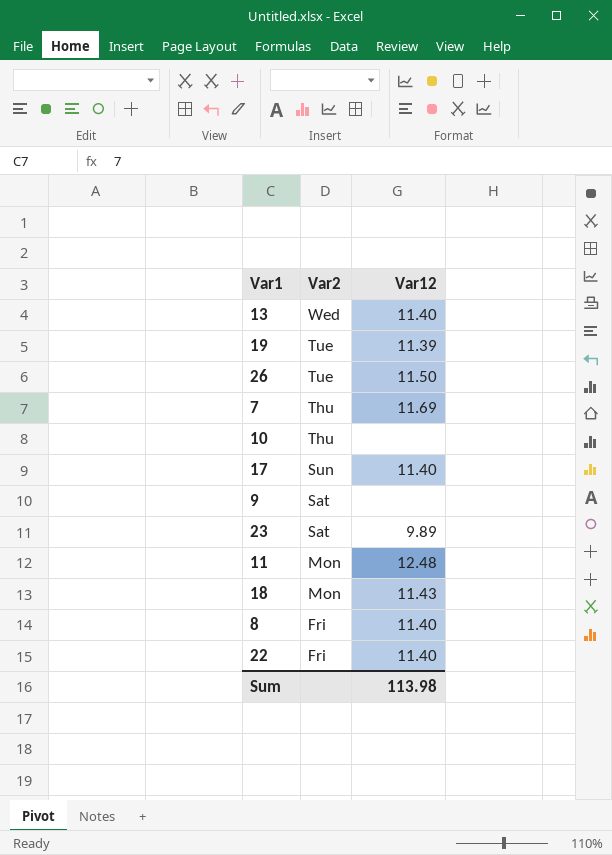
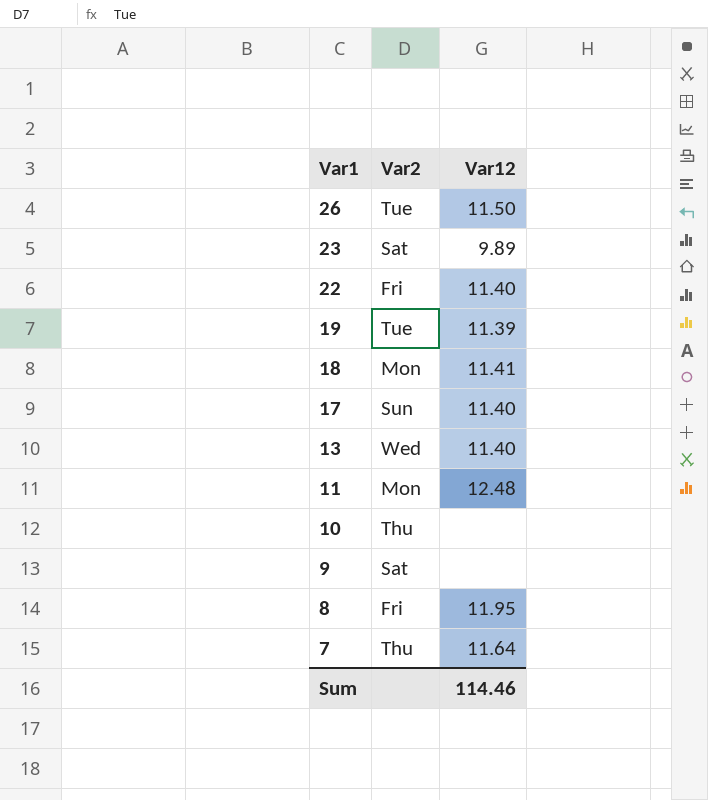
row order: Var2 descending -> Var1 descending
18 | Var12: 11.43 -> 11.41
8 | Var12: 11.40 -> 11.95
7 | Var12: 11.69 -> 11.64
Sum | Var12: 113.98 -> 114.46

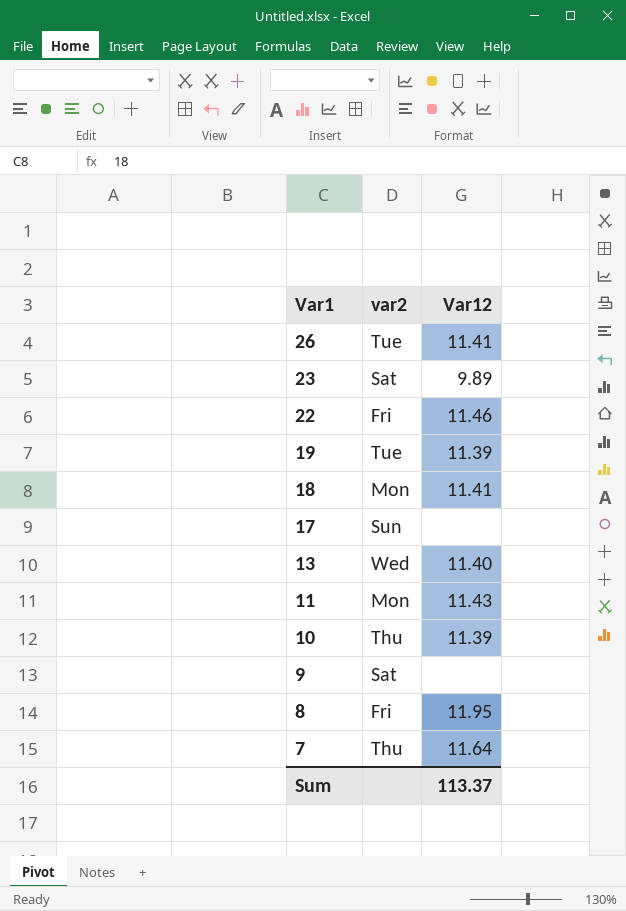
column name: Var2 -> var2
26 | Var12: 11.50 -> 11.41
22 | Var12: 11.40 -> 11.46
17 | Var12: 11.40 -> none
11 | Var12: 12.48 -> 11.43
10 | Var12: none -> 11.39
Sum | Var12: 114.46 -> 113.37

